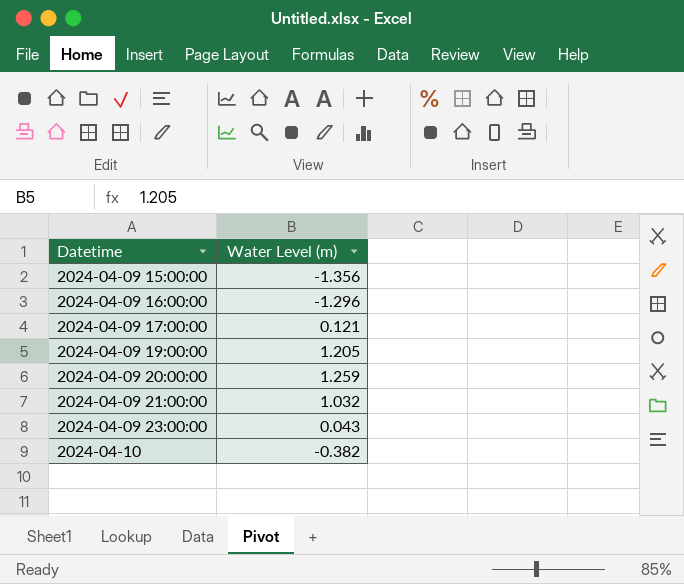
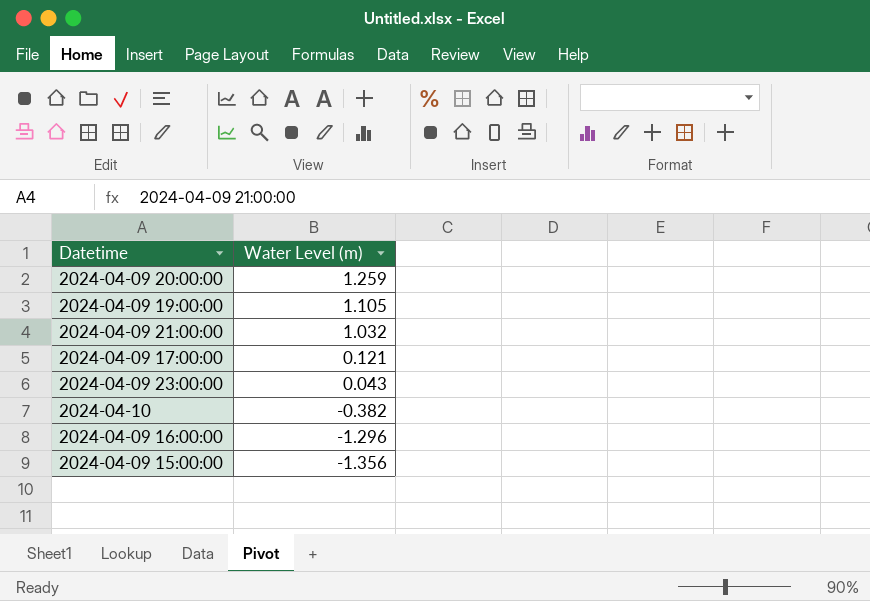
row order: Datetime ascending -> Water Level (m) descending
2024-04-09 19:00:00 | Water Level (m): 1.205 -> 1.105

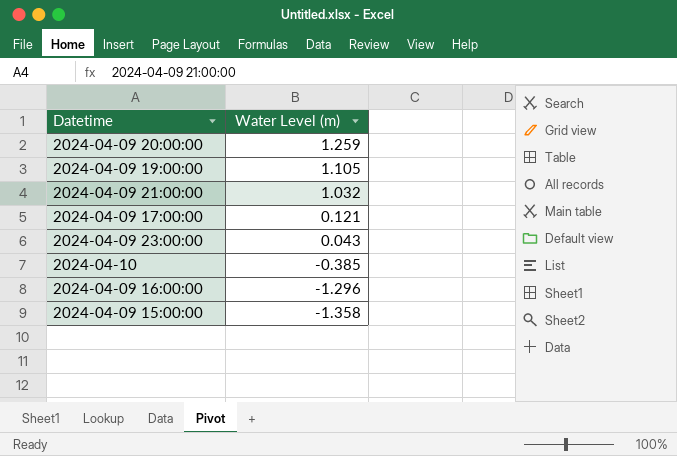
2024-04-10 | Water Level (m): -0.382 -> -0.385
2024-04-09 15:00:00 | Water Level (m): -1.356 -> -1.358

